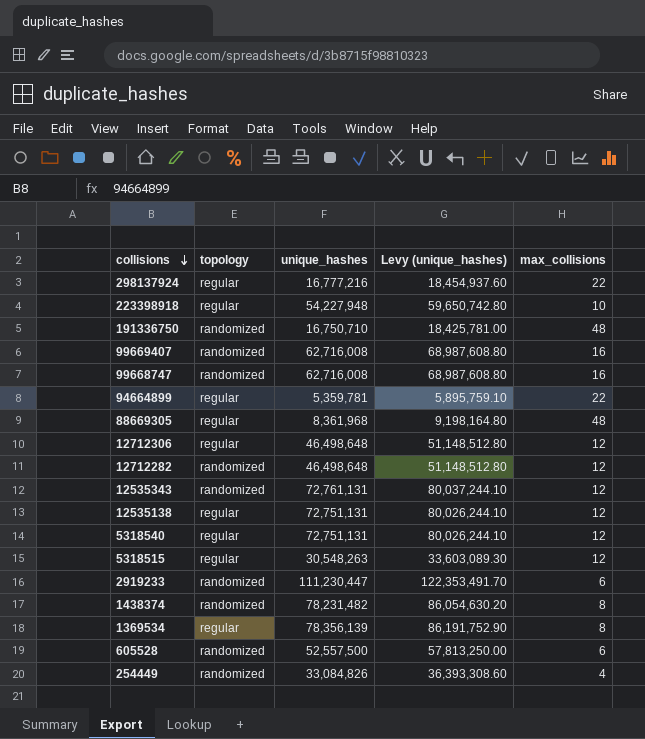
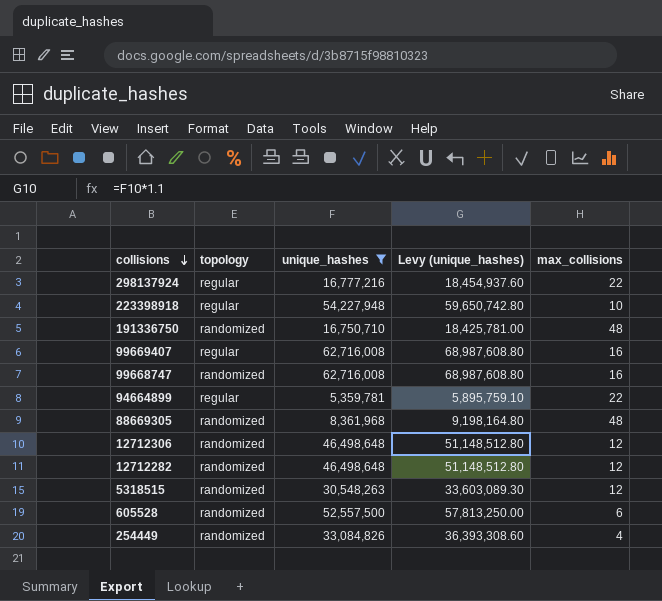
filter: none -> unique_hashes <= 62,716,008
99669407 | topology: randomized -> regular
88669305 | topology: regular -> randomized
12712306 | topology: regular -> randomized
5318515 | topology: regular -> randomized

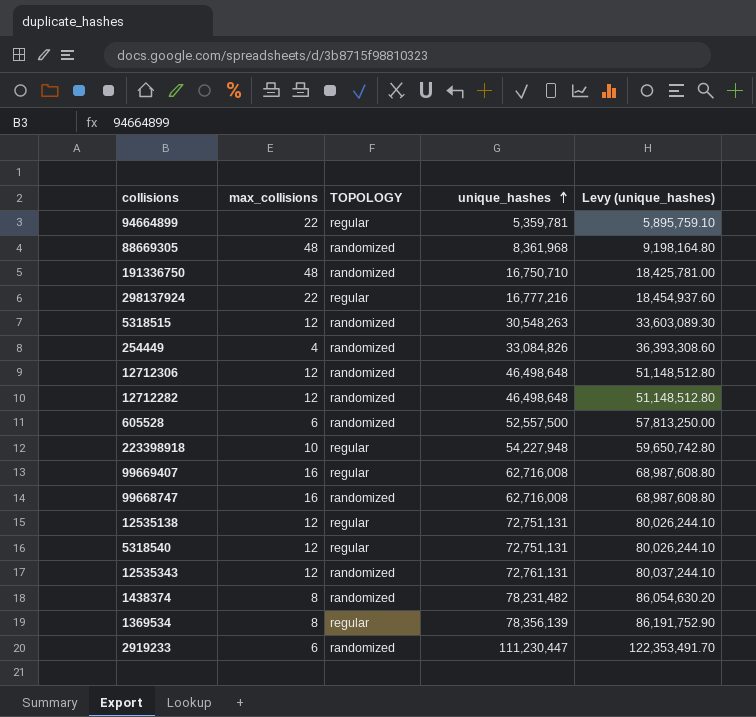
filter: unique_hashes <= 62,716,008 -> none
row order: collisions descending -> unique_hashes ascending
column max_collisions | position: 5 -> 2
column name: topology -> TOPOLOGY

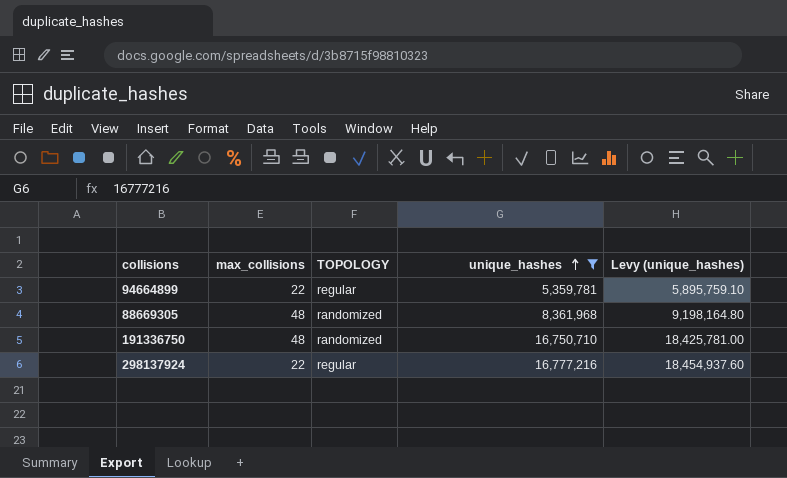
filter: none -> unique_hashes <= 16,777,216

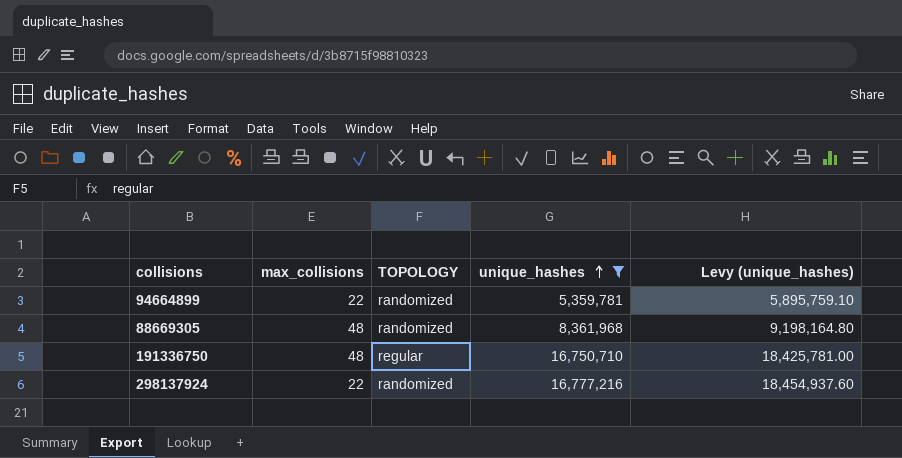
94664899 | TOPOLOGY: regular -> randomized
191336750 | TOPOLOGY: randomized -> regular
298137924 | TOPOLOGY: regular -> randomized

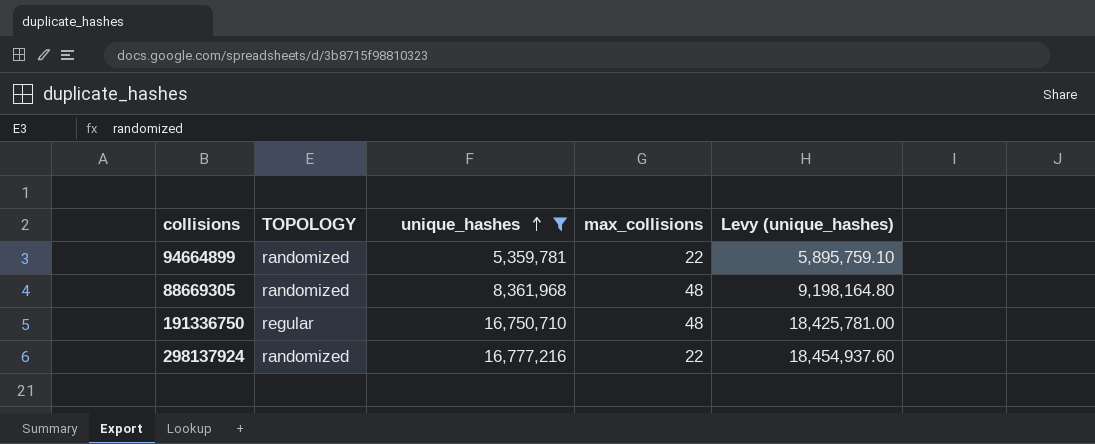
column max_collisions | position: 2 -> 4

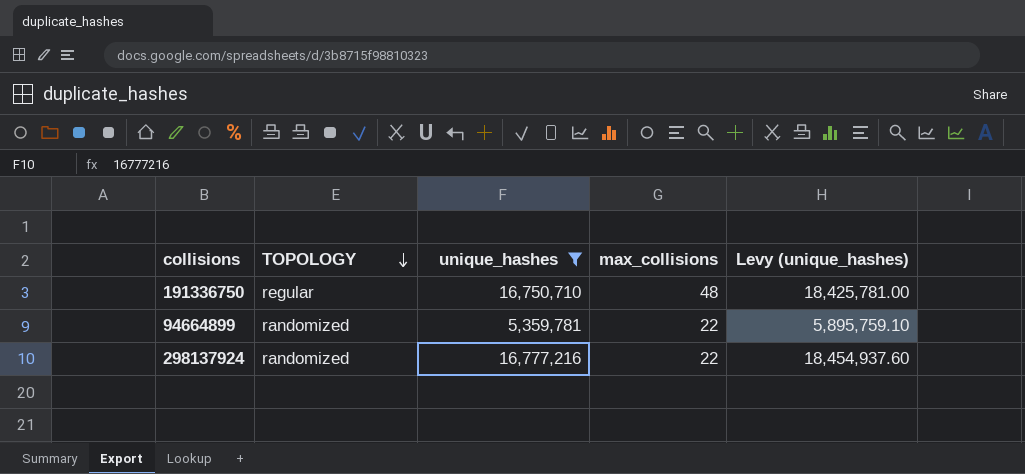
row order: unique_hashes ascending -> TOPOLOGY descending
row 88669305: randomized | 8,361,968 | 48 | 9,198,164.80 -> none

